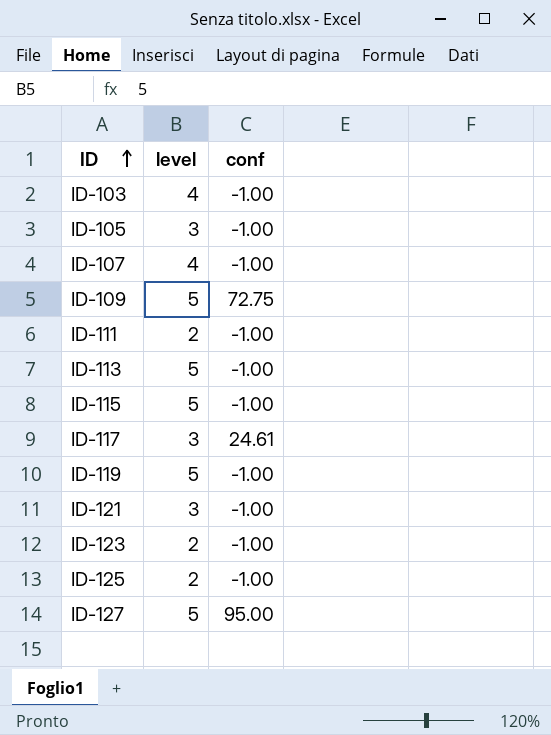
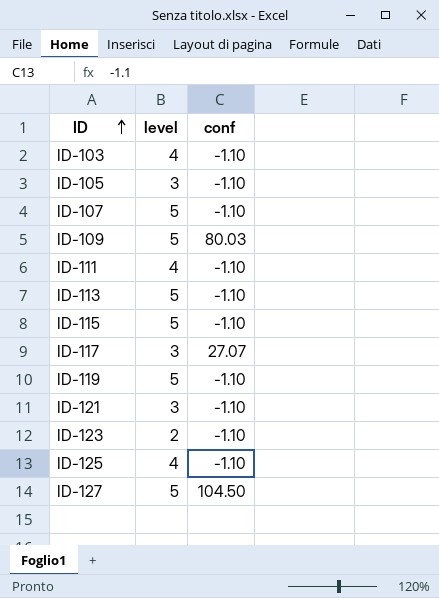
ID-103 | conf: -1.00 -> -1.10
ID-105 | conf: -1.00 -> -1.10
ID-107 | level: 4 -> 5
ID-107 | conf: -1.00 -> -1.10
ID-109 | conf: 72.75 -> 80.03
ID-111 | level: 2 -> 4
ID-111 | conf: -1.00 -> -1.10
ID-113 | conf: -1.00 -> -1.10
ID-115 | conf: -1.00 -> -1.10
ID-117 | conf: 24.61 -> 27.07
ID-119 | conf: -1.00 -> -1.10
ID-121 | conf: -1.00 -> -1.10
ID-123 | conf: -1.00 -> -1.10
ID-125 | level: 2 -> 4
ID-125 | conf: -1.00 -> -1.10
ID-127 | conf: 95.00 -> 104.50

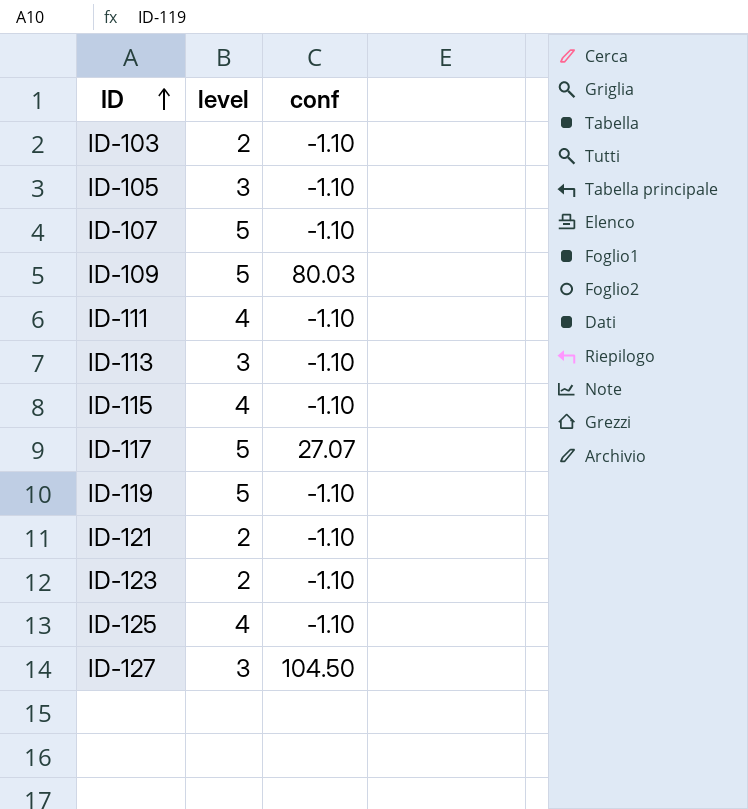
ID-103 | level: 4 -> 2
ID-113 | level: 5 -> 3
ID-115 | level: 5 -> 4
ID-117 | level: 3 -> 5
ID-121 | level: 3 -> 2
ID-127 | level: 5 -> 3

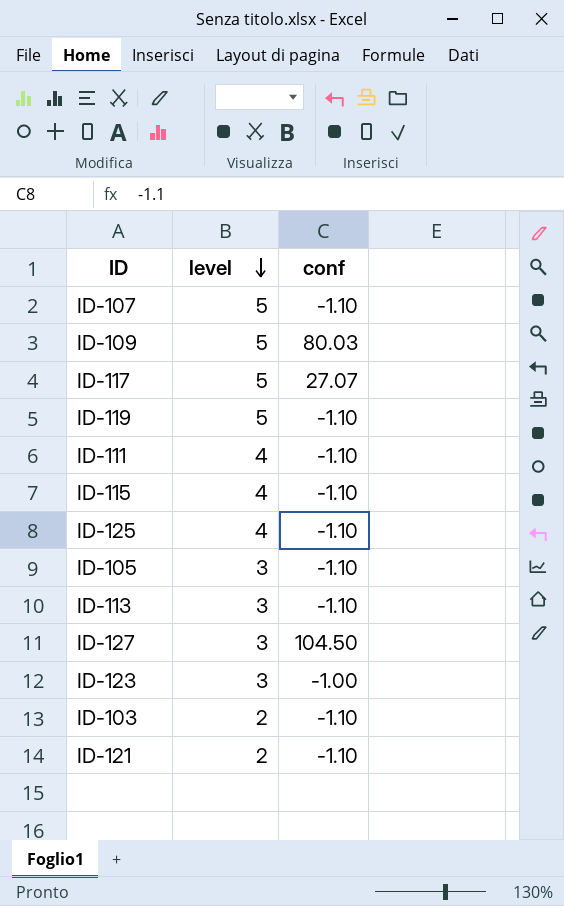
row order: ID ascending -> level descending
ID-123 | level: 2 -> 3
ID-123 | conf: -1.10 -> -1.00

